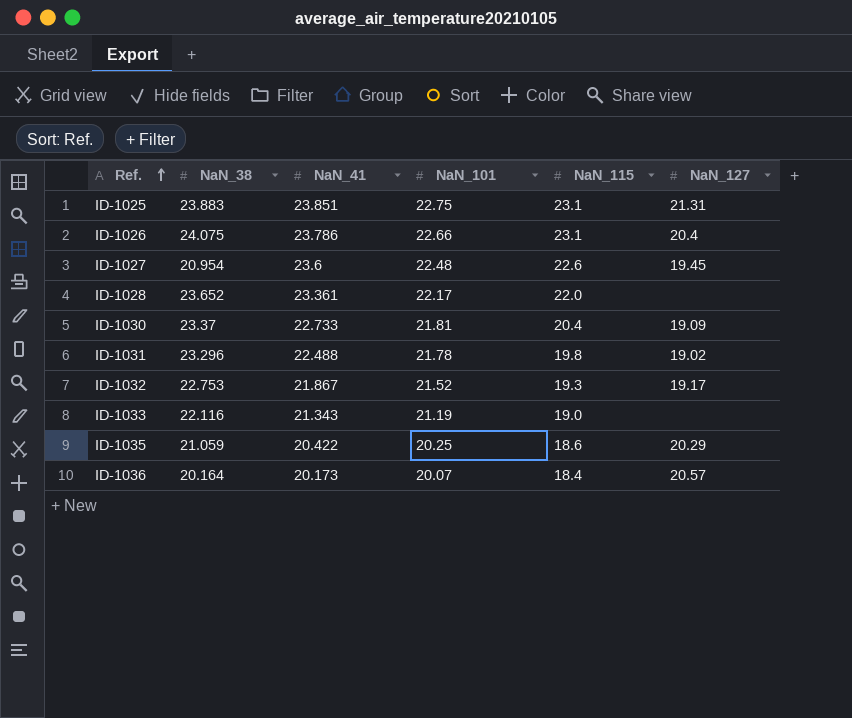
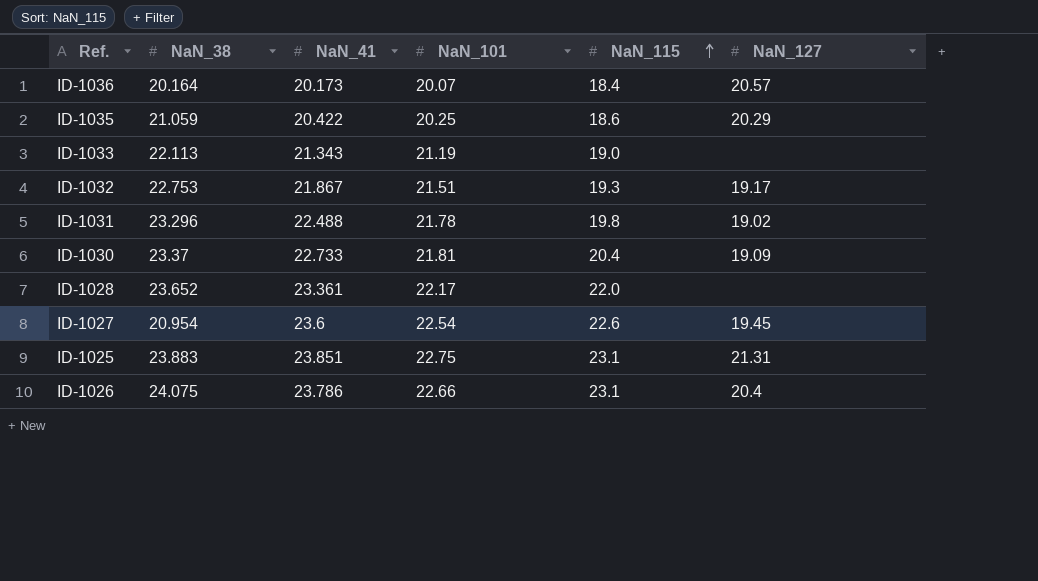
row order: Ref. ascending -> NaN_115 ascending
ID-1033 | NaN_38: 22.116 -> 22.113
ID-1032 | NaN_101: 21.52 -> 21.51
ID-1027 | NaN_101: 22.48 -> 22.54

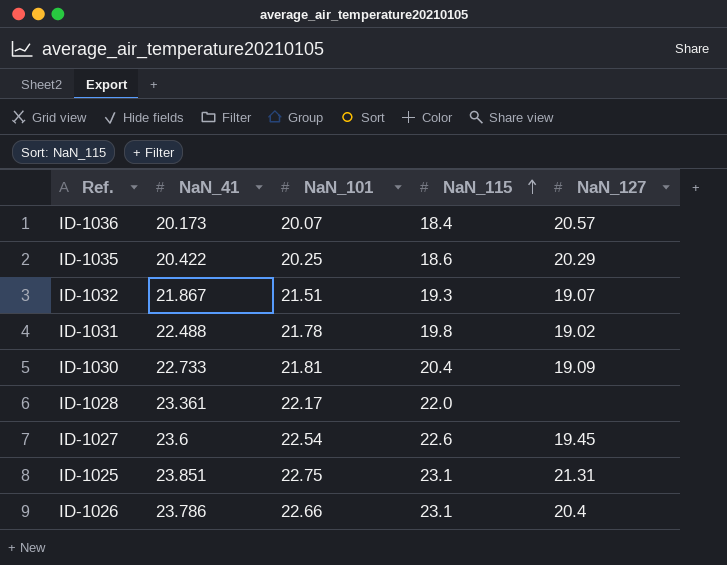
column NaN_38 | position: 2 -> none
row ID-1033: 22.113 | 21.343 | 21.19 | 19.0 | none -> none
ID-1032 | NaN_127: 19.17 -> 19.07

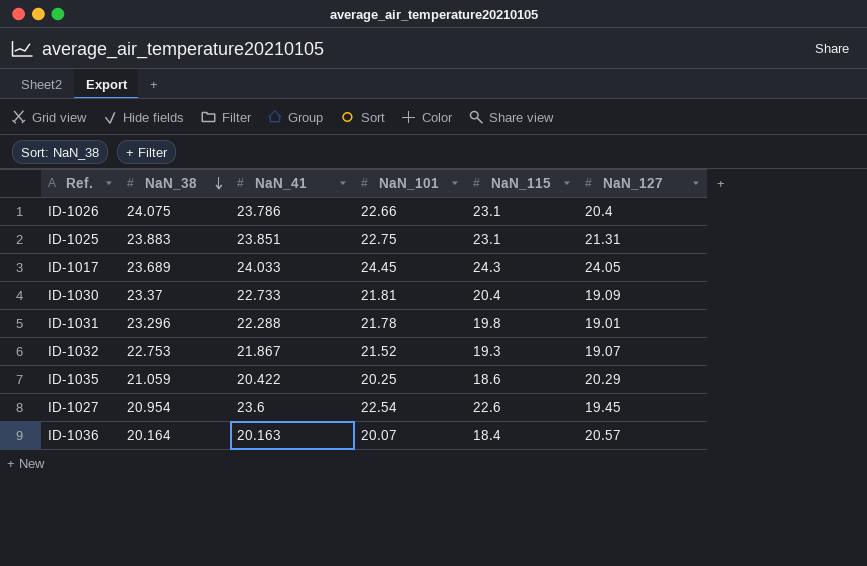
row order: NaN_115 ascending -> NaN_38 descending
column NaN_38 | position: none -> 2
row ID-1028: 23.361 | 22.17 | 22.0 | none -> none
row ID-1017: none -> 23.689 | 24.033 | 24.45 | 24.3 | 24.05
ID-1031 | NaN_41: 22.488 -> 22.288
ID-1031 | NaN_127: 19.02 -> 19.01
ID-1032 | NaN_101: 21.51 -> 21.52
ID-1036 | NaN_41: 20.173 -> 20.163

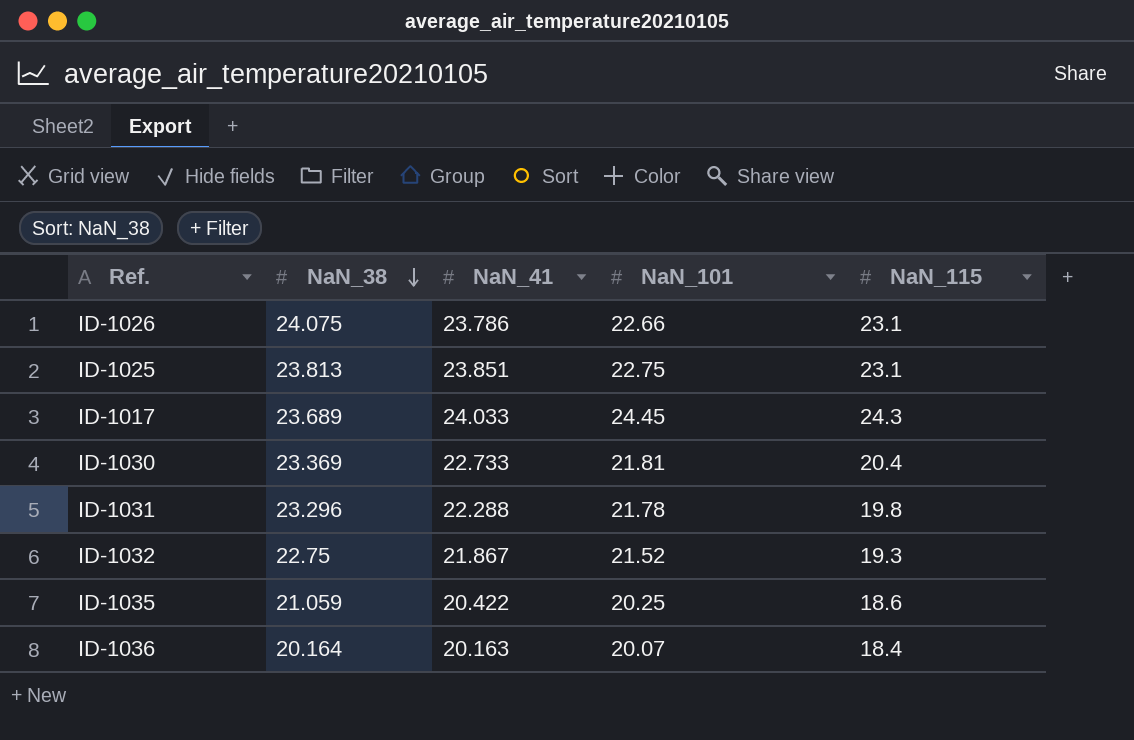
column NaN_127 | position: 6 -> none
row ID-1027: 20.954 | 23.6 | 22.54 | 22.6 | 19.45 -> none
ID-1025 | NaN_38: 23.883 -> 23.813
ID-1030 | NaN_38: 23.37 -> 23.369
ID-1032 | NaN_38: 22.753 -> 22.75

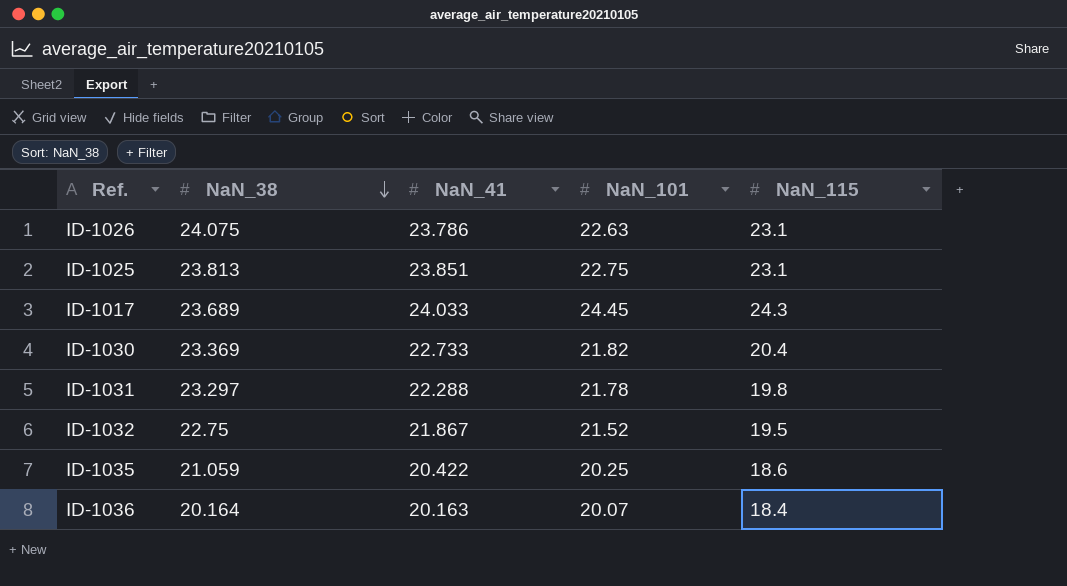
ID-1026 | NaN_101: 22.66 -> 22.63
ID-1030 | NaN_101: 21.81 -> 21.82
ID-1031 | NaN_38: 23.296 -> 23.297
ID-1032 | NaN_115: 19.3 -> 19.5

